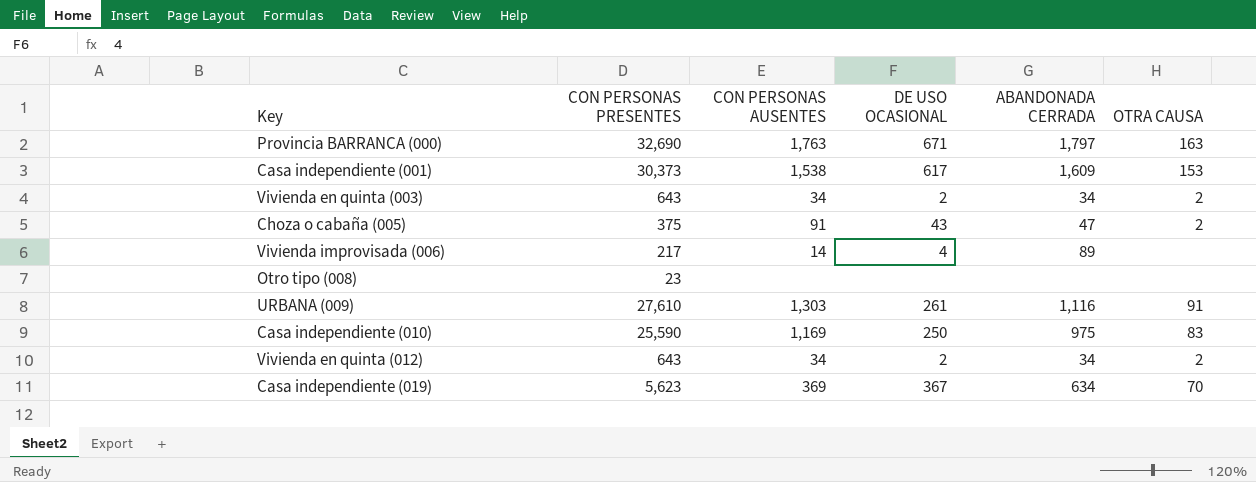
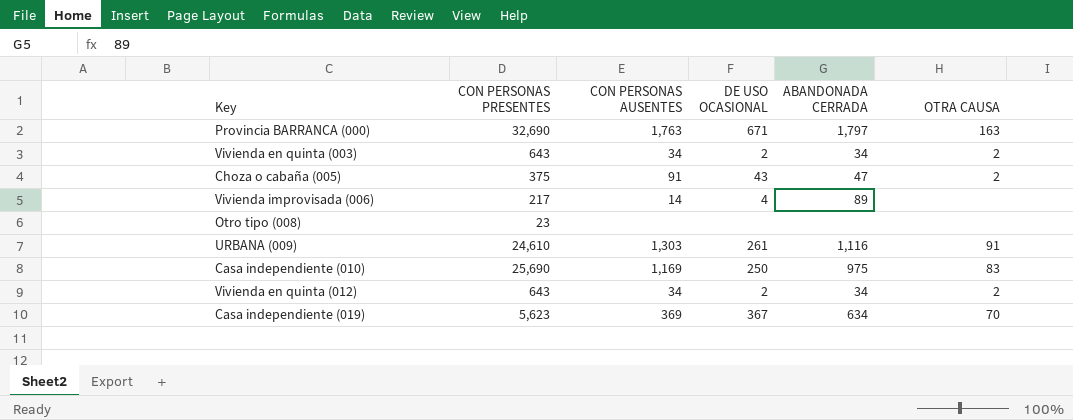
row Casa independiente (001): 30,373 | 1,538 | 617 | 1,609 | 153 -> none
URBANA (009) | CON PERSONAS PRESENTES: 27,610 -> 24,610
Casa independiente (010) | CON PERSONAS PRESENTES: 25,590 -> 25,690

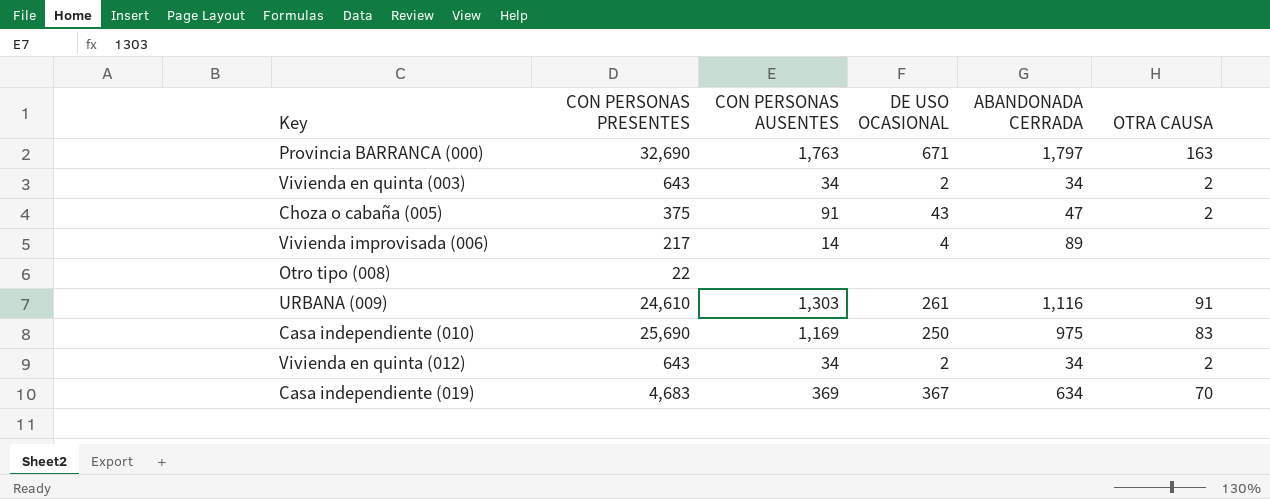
Otro tipo (008) | CON PERSONAS PRESENTES: 23 -> 22
Casa independiente (019) | CON PERSONAS PRESENTES: 5,623 -> 4,683

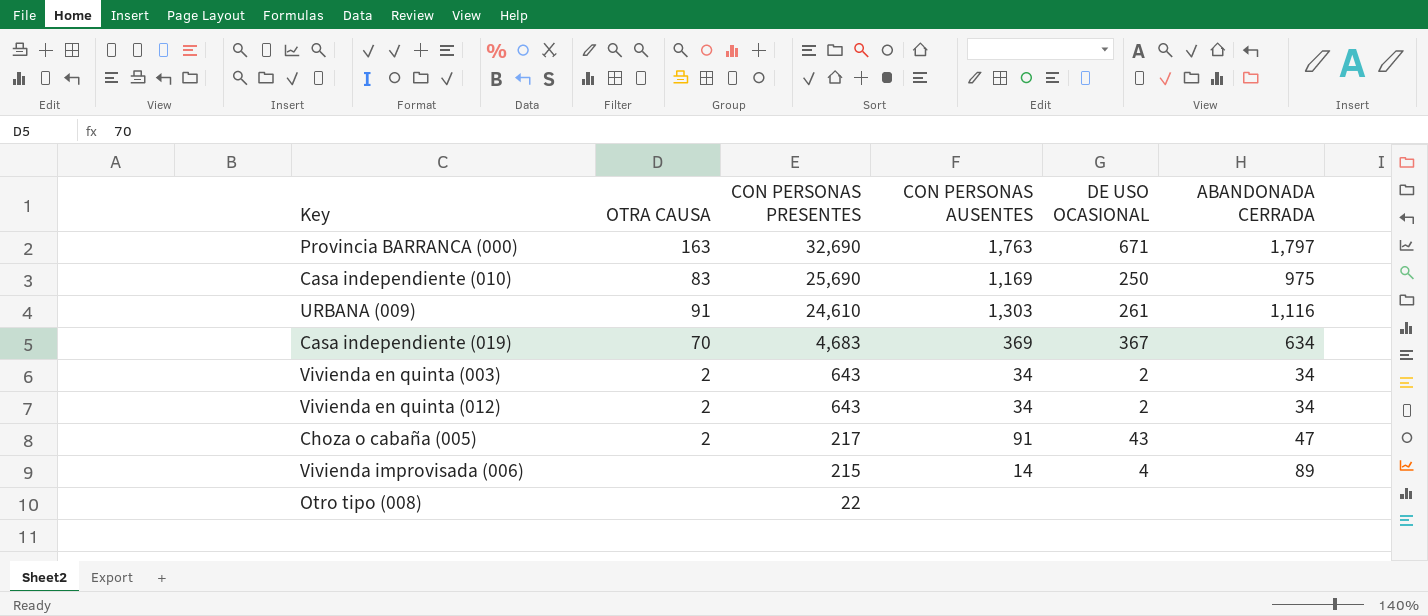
row order: none -> CON PERSONAS PRESENTES descending
column OTRA CAUSA | position: 6 -> 2
Choza o cabaña (005) | CON PERSONAS PRESENTES: 375 -> 217
Vivienda improvisada (006) | CON PERSONAS PRESENTES: 217 -> 215

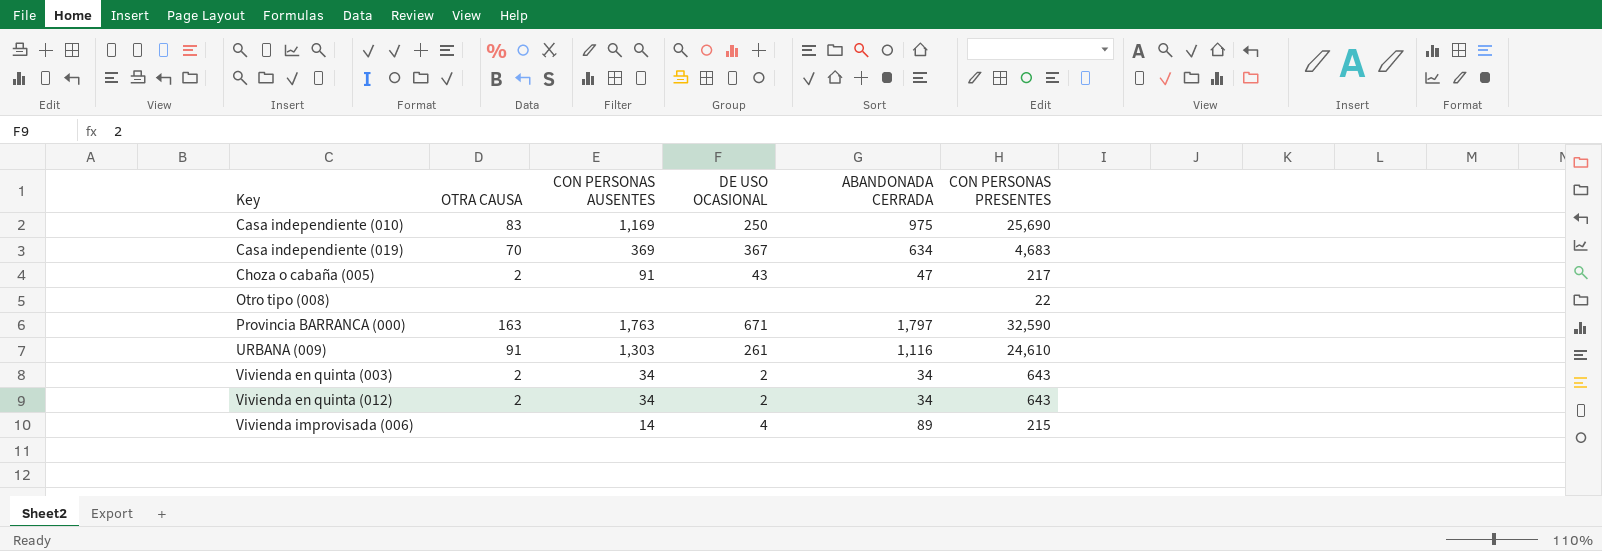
row order: CON PERSONAS PRESENTES descending -> Key ascending
column CON PERSONAS PRESENTES | position: 3 -> 6
Provincia BARRANCA (000) | CON PERSONAS PRESENTES: 32,690 -> 32,590

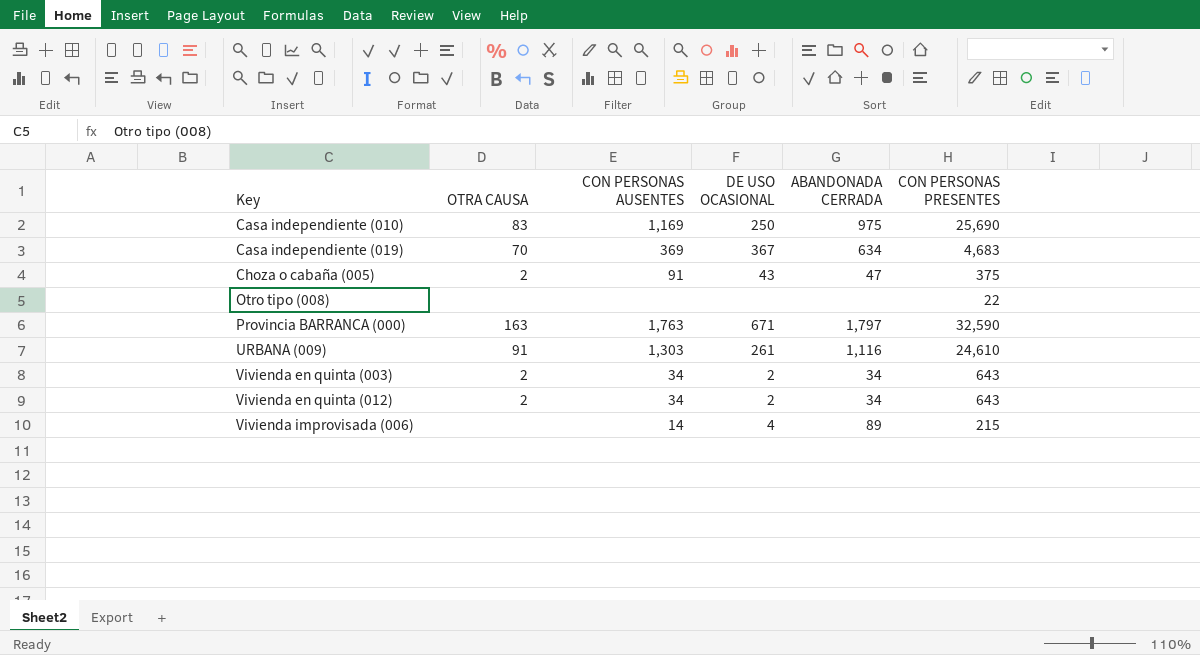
Choza o cabaña (005) | CON PERSONAS PRESENTES: 217 -> 375

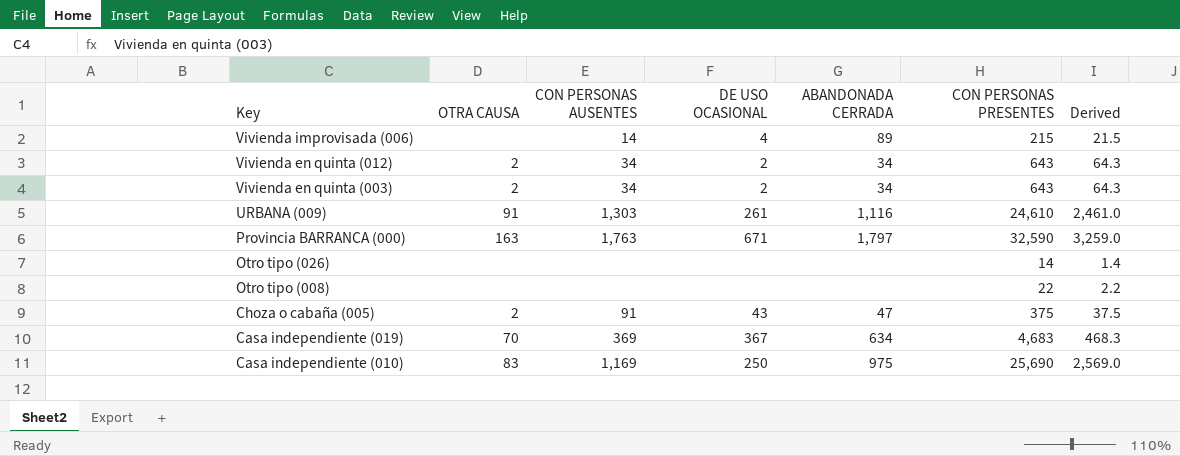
row order: Key ascending -> Key descending
column Derived | formula: none -> [CON PERSONAS PRESENTES] * 0.1
row Otro tipo (026): none -> none | none | none | none | 14 | 1.4

